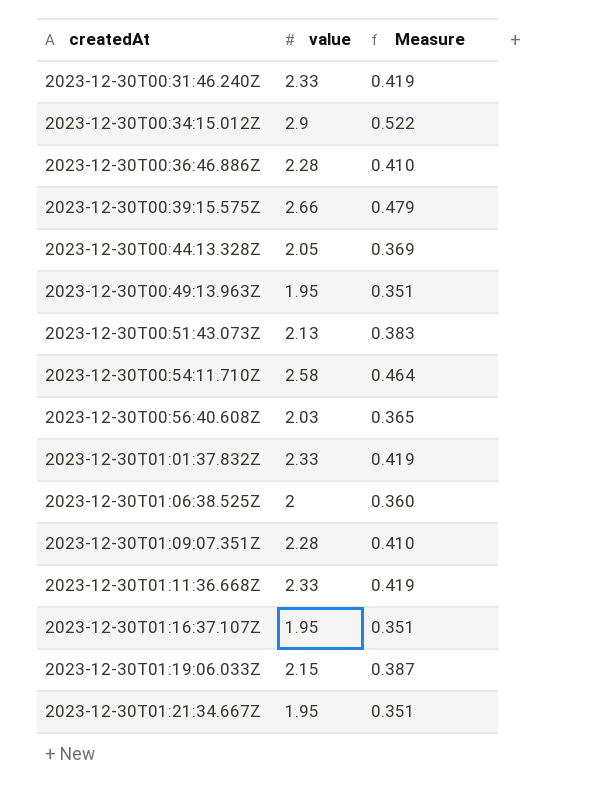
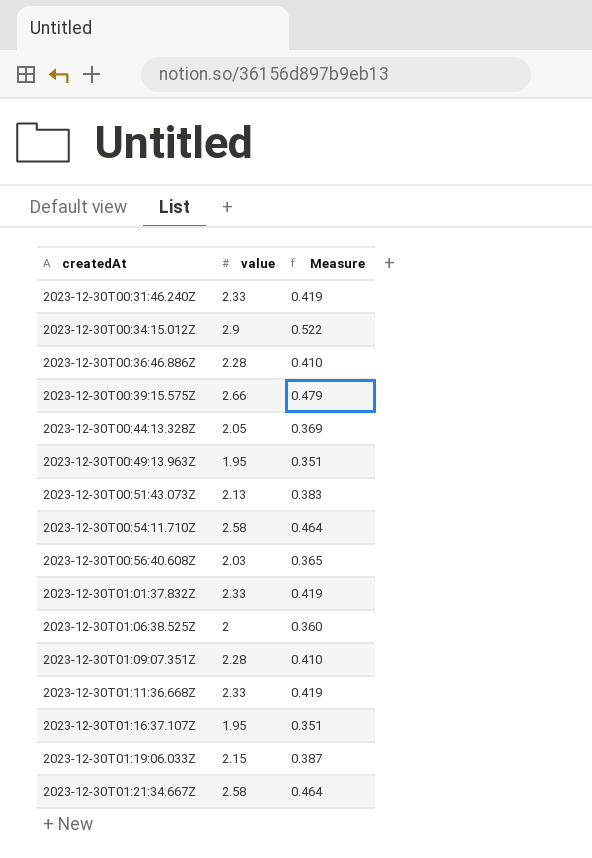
2023-12-30T01:21:34.667Z | value: 1.95 -> 2.58
2023-12-30T01:21:34.667Z | Measure: 0.351 -> 0.464

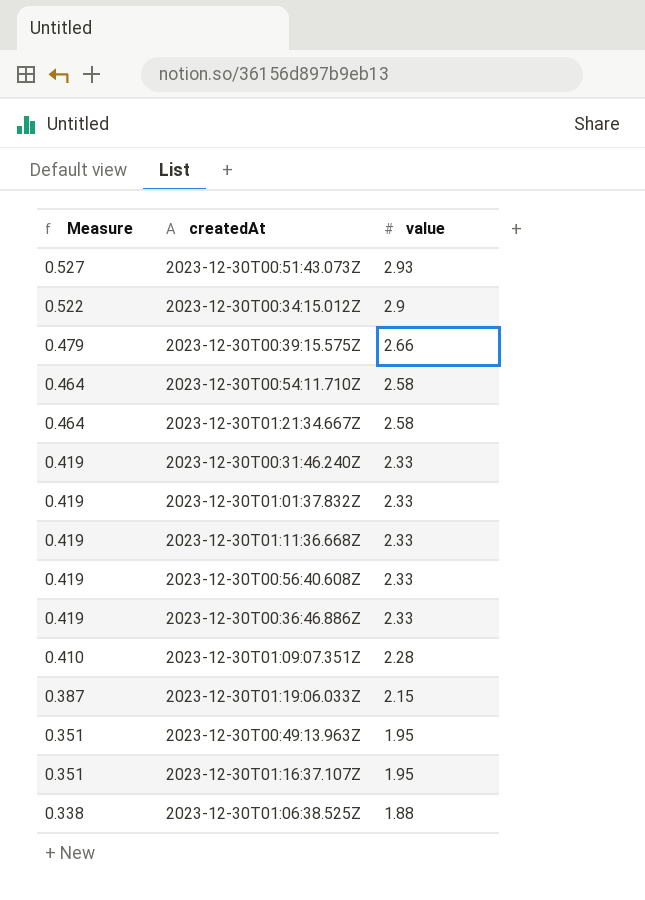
row order: createdAt ascending -> Measure descending
column Measure | position: 3 -> 1
row 2023-12-30T00:44:13.328Z: 2.05 | 0.369 -> none
2023-12-30T00:51:43.073Z | Measure: 0.383 -> 0.527
2023-12-30T00:51:43.073Z | value: 2.13 -> 2.93
2023-12-30T00:56:40.608Z | Measure: 0.365 -> 0.419
2023-12-30T00:56:40.608Z | value: 2.03 -> 2.33
2023-12-30T00:36:46.886Z | Measure: 0.410 -> 0.419
2023-12-30T00:36:46.886Z | value: 2.28 -> 2.33
2023-12-30T01:06:38.525Z | Measure: 0.360 -> 0.338
2023-12-30T01:06:38.525Z | value: 2 -> 1.88

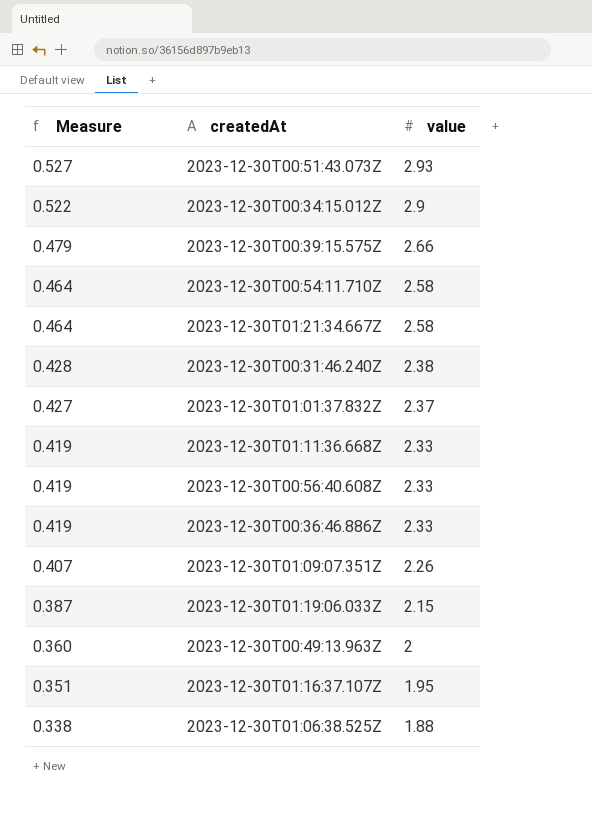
2023-12-30T00:31:46.240Z | Measure: 0.419 -> 0.428
2023-12-30T00:31:46.240Z | value: 2.33 -> 2.38
2023-12-30T01:01:37.832Z | Measure: 0.419 -> 0.427
2023-12-30T01:01:37.832Z | value: 2.33 -> 2.37
2023-12-30T01:09:07.351Z | Measure: 0.410 -> 0.407
2023-12-30T01:09:07.351Z | value: 2.28 -> 2.26
2023-12-30T00:49:13.963Z | Measure: 0.351 -> 0.360
2023-12-30T00:49:13.963Z | value: 1.95 -> 2

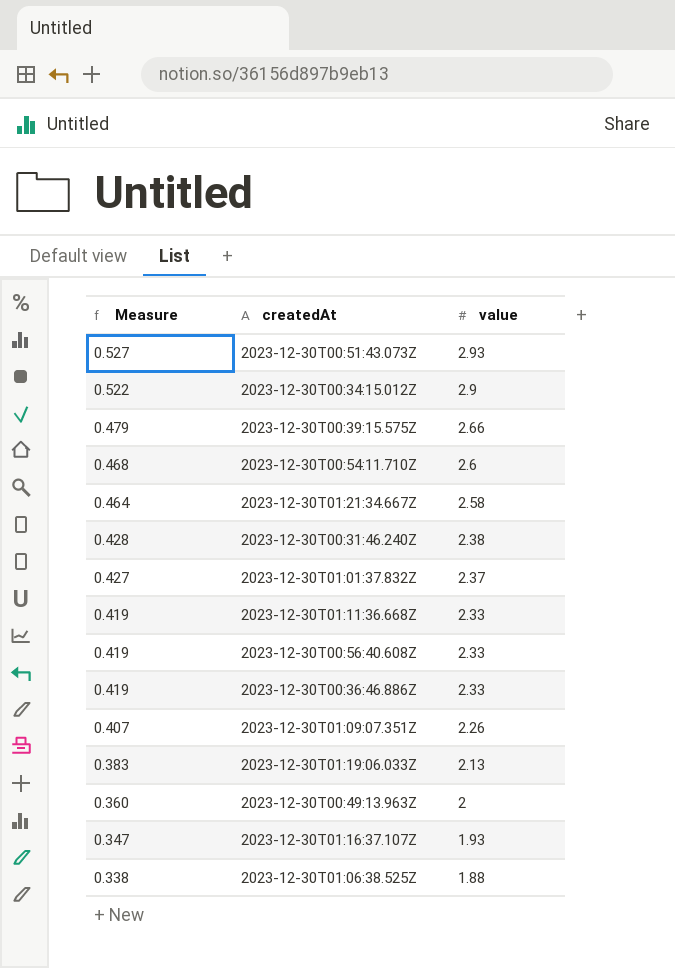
2023-12-30T00:54:11.710Z | Measure: 0.464 -> 0.468
2023-12-30T00:54:11.710Z | value: 2.58 -> 2.6
2023-12-30T01:19:06.033Z | Measure: 0.387 -> 0.383
2023-12-30T01:19:06.033Z | value: 2.15 -> 2.13
2023-12-30T01:16:37.107Z | Measure: 0.351 -> 0.347
2023-12-30T01:16:37.107Z | value: 1.95 -> 1.93

